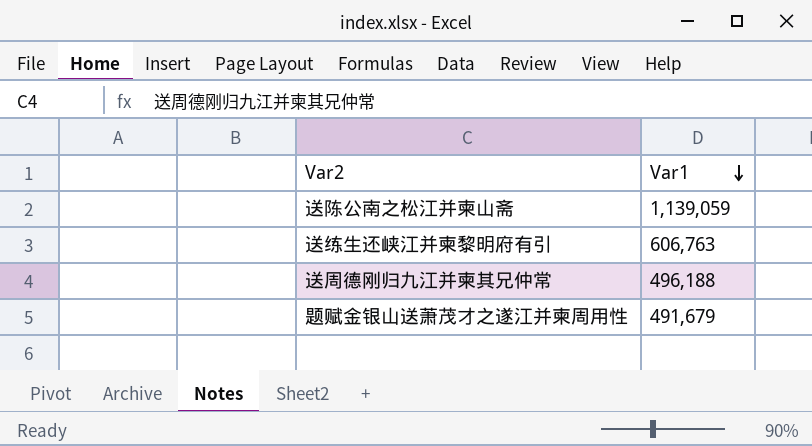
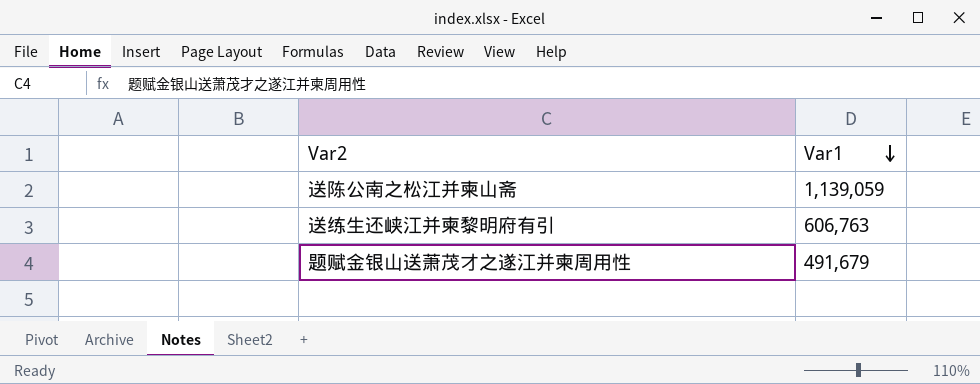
row 送周德刚归九江并柬其兄仲常: 496,188 -> none

